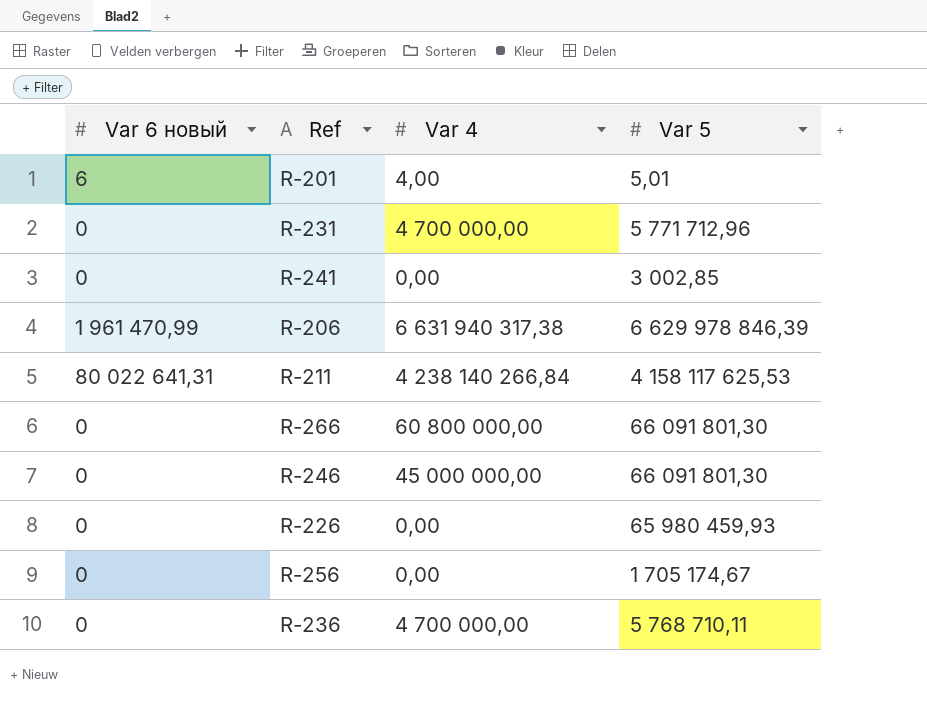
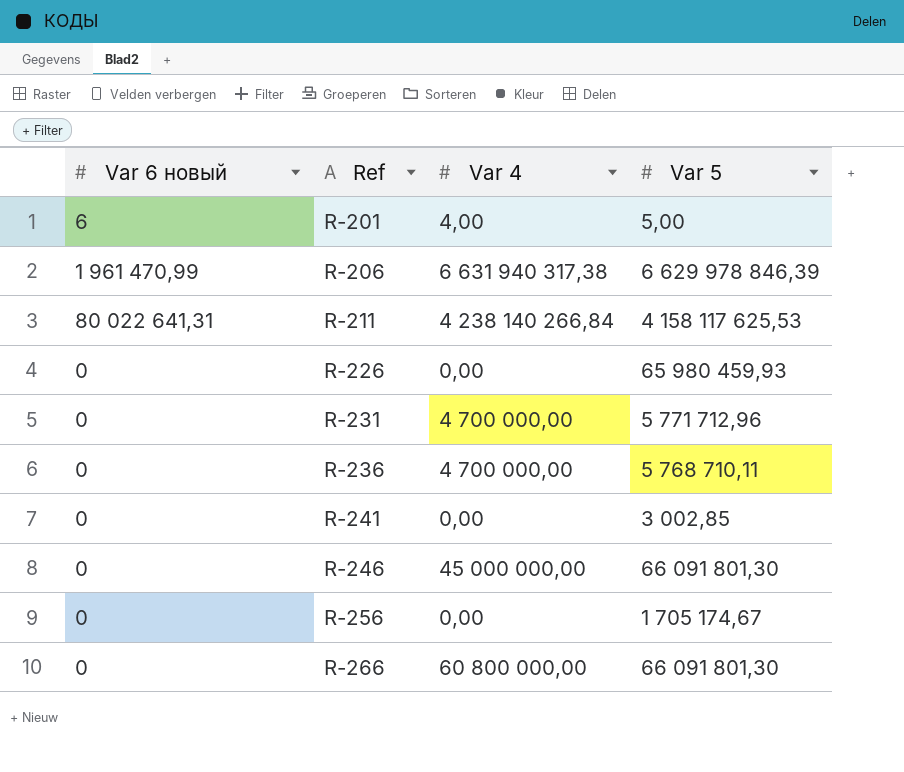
row order: none -> Ref ascending
R-201 | Var 5: 5,01 -> 5,00

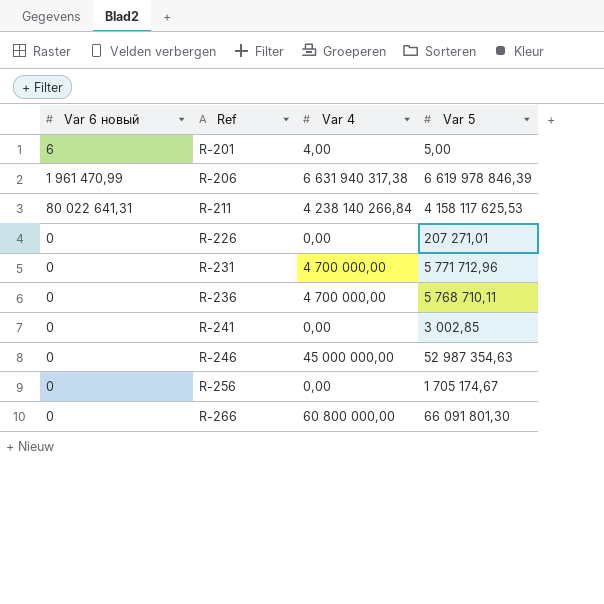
R-206 | Var 5: 6 629 978 846,39 -> 6 619 978 846,39
R-226 | Var 5: 65 980 459,93 -> 207 271,01
R-246 | Var 5: 66 091 801,30 -> 52 987 354,63

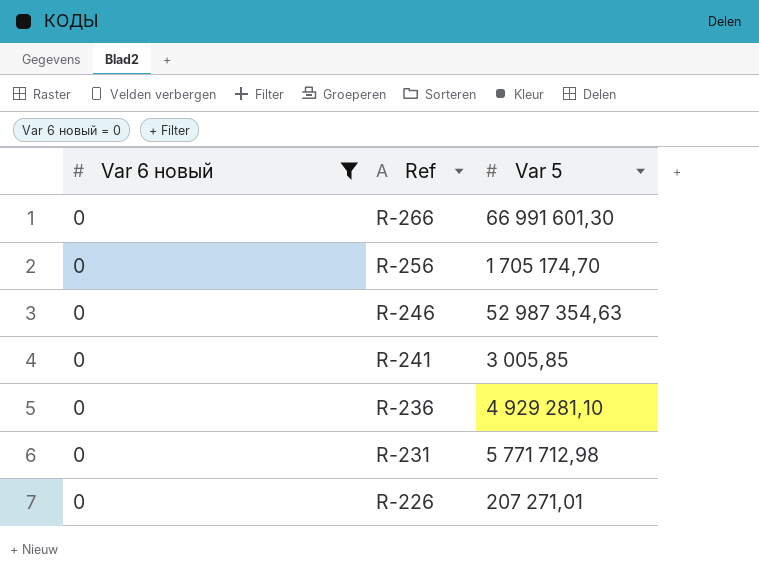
filter: none -> Var 6 новый = 0
row order: Ref ascending -> Ref descending
column Var 4 | position: 3 -> none
R-266 | Var 5: 66 091 801,30 -> 66 991 601,30
R-256 | Var 5: 1 705 174,67 -> 1 705 174,70
R-241 | Var 5: 3 002,85 -> 3 005,85
R-236 | Var 5: 5 768 710,11 -> 4 929 281,10
R-231 | Var 5: 5 771 712,96 -> 5 771 712,98

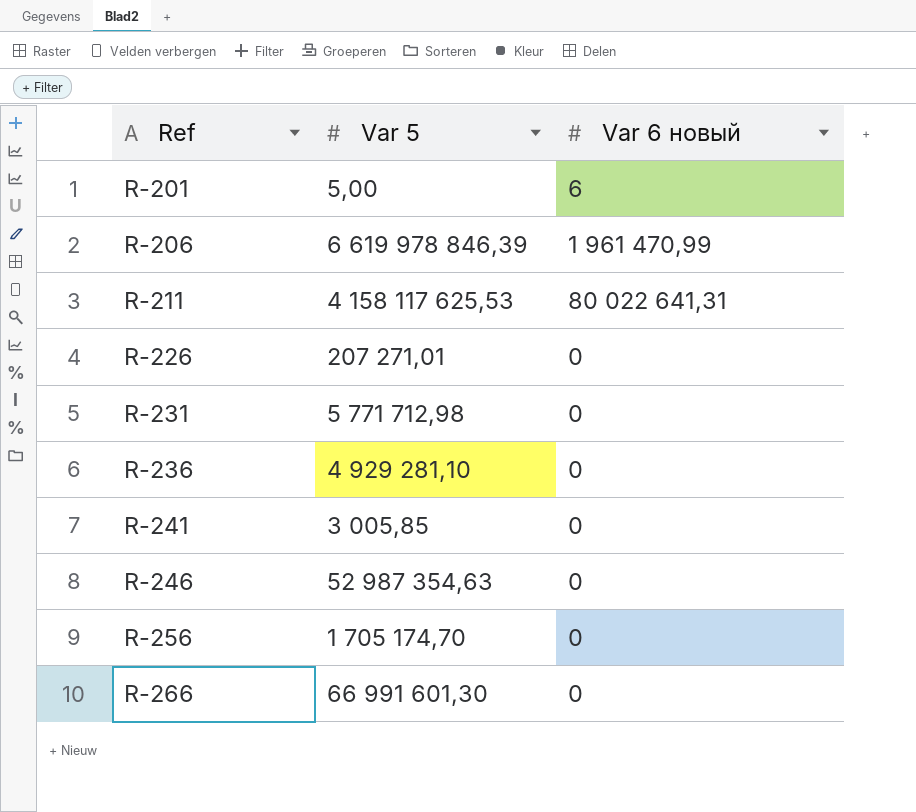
filter: Var 6 новый = 0 -> none
row order: Ref descending -> Ref ascending
column Var 6 новый | position: 1 -> 3

